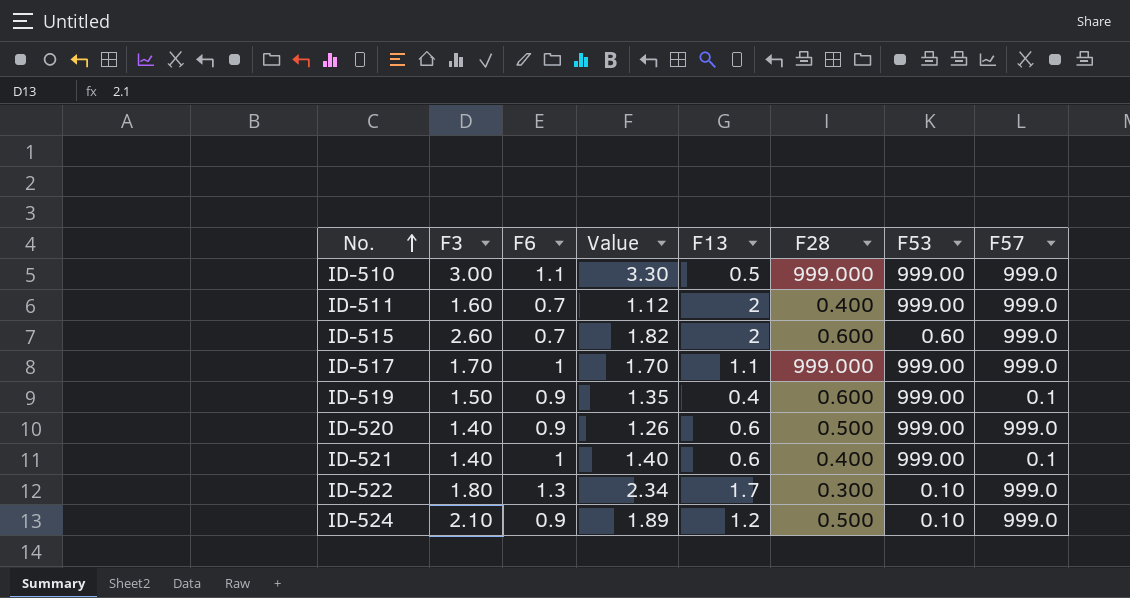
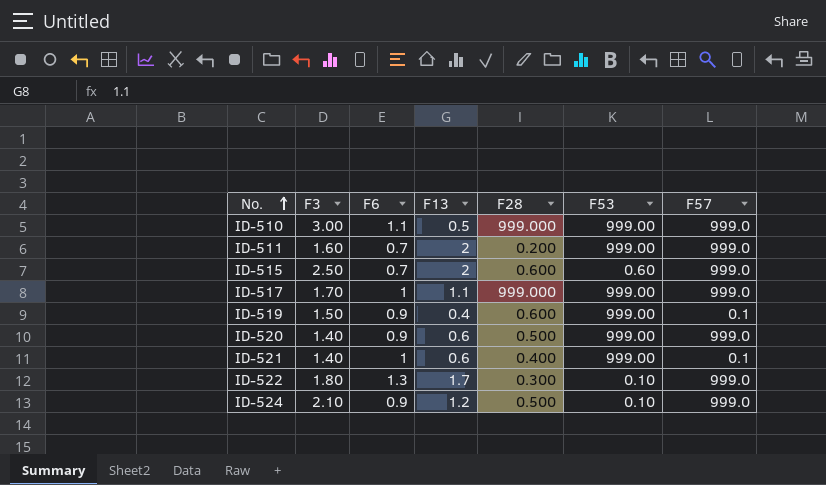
column Value | formula: [F3] * [F6] -> none
ID-511 | F28: 0.400 -> 0.200
ID-515 | F3: 2.60 -> 2.50

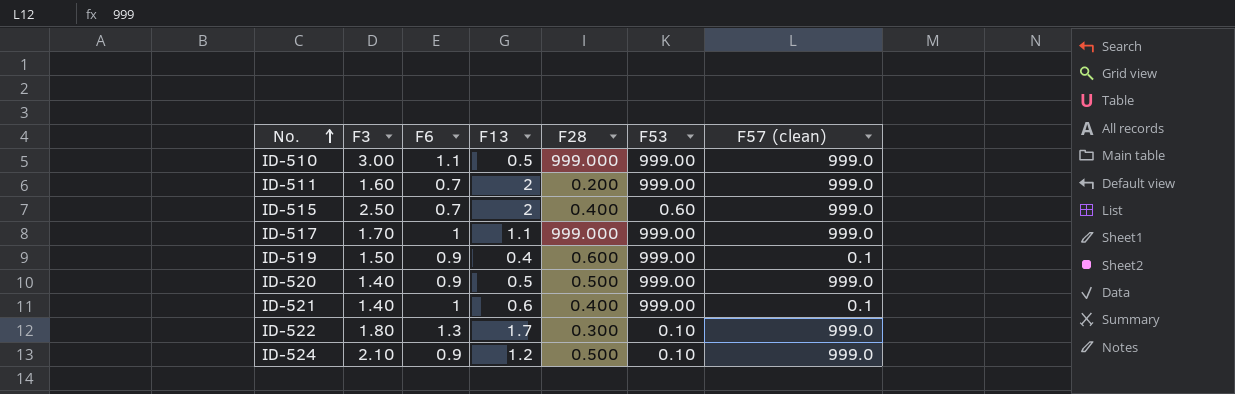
column name: F57 -> F57 (clean)
ID-515 | F28: 0.600 -> 0.400
ID-520 | F13: 0.6 -> 0.5

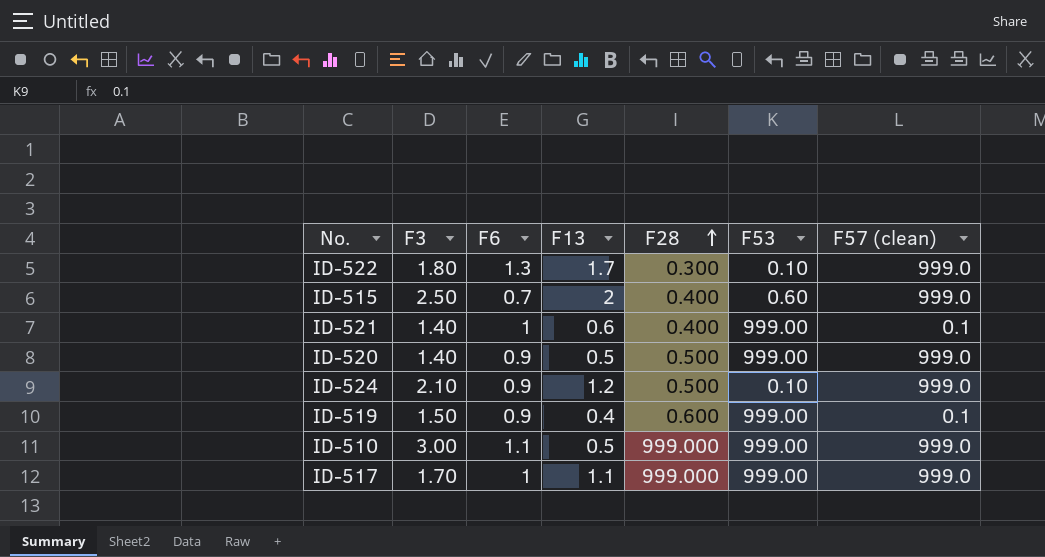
row order: No. ascending -> F28 ascending
row ID-511: 1.60 | 0.7 | 2 | 0.200 | 999.00 | 999.0 -> none

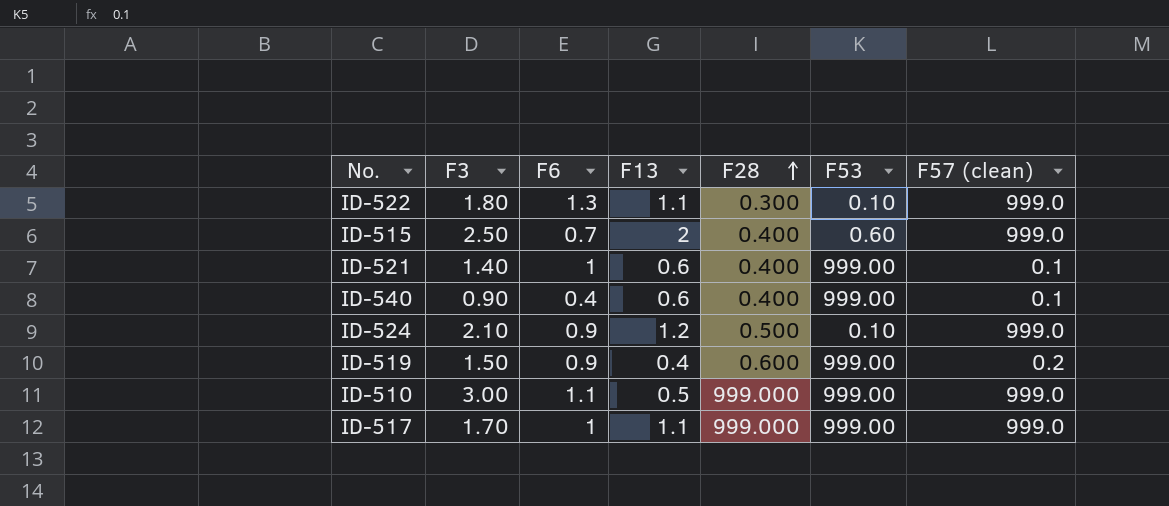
row ID-520: 1.40 | 0.9 | 0.5 | 0.500 | 999.00 | 999.0 -> none
ID-522 | F13: 1.7 -> 1.1
row ID-540: none -> 0.90 | 0.4 | 0.6 | 0.400 | 999.00 | 0.1
ID-519 | F57 (clean): 0.1 -> 0.2

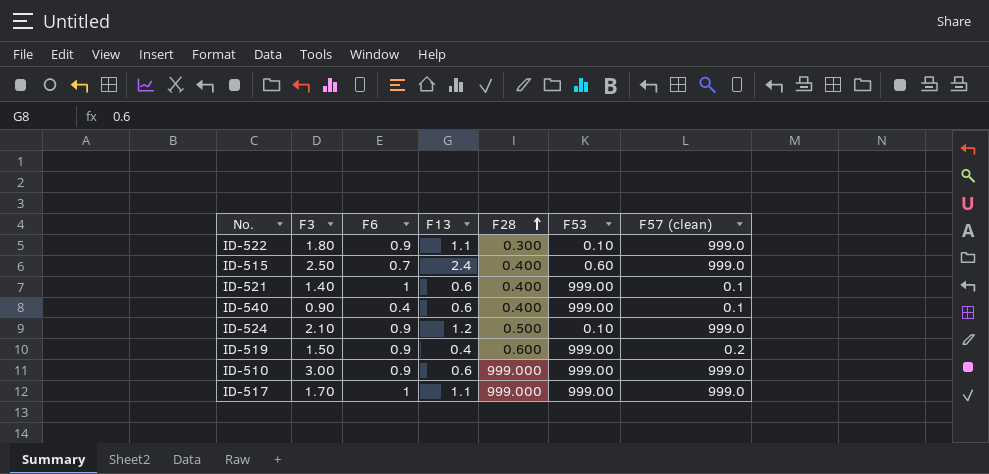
ID-522 | F6: 1.3 -> 0.9
ID-515 | F13: 2 -> 2.4
ID-510 | F6: 1.1 -> 0.9
ID-510 | F13: 0.5 -> 0.6

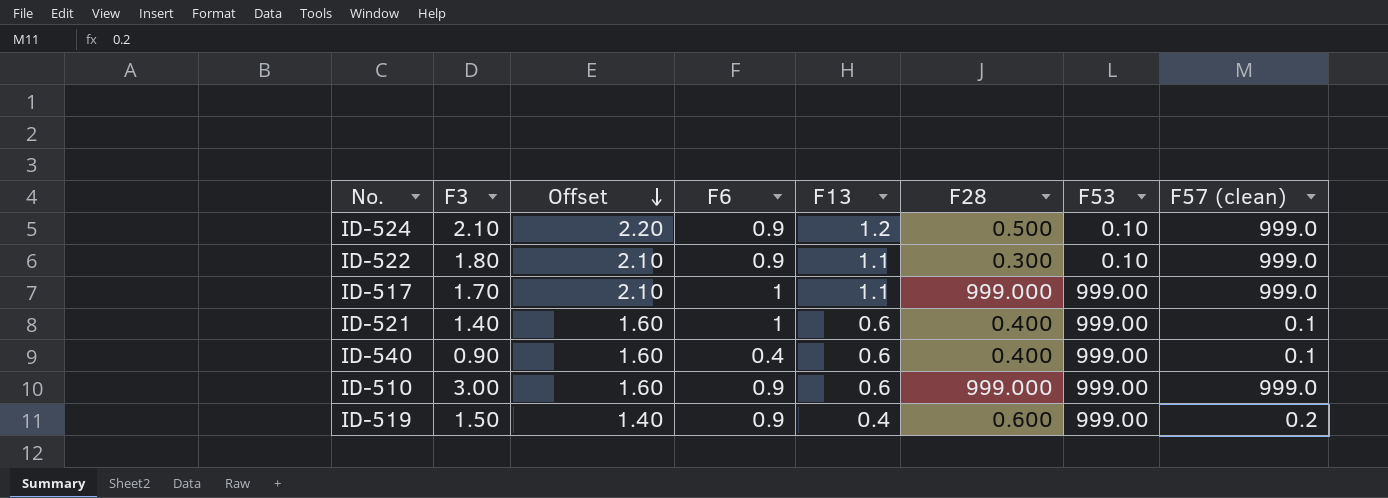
row order: F28 ascending -> Offset descending
column Offset | formula: none -> [F13] + 1
row ID-515: 2.50 | 0.7 | 2.4 | 0.400 | 0.60 | 999.0 -> none

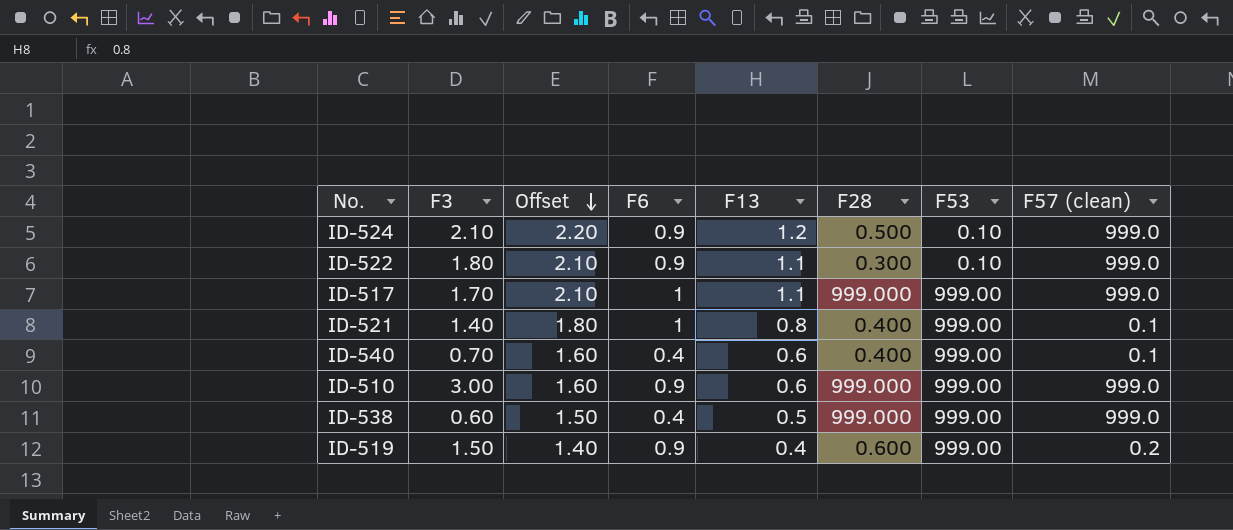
ID-521 | Offset: 1.60 -> 1.80
ID-521 | F13: 0.6 -> 0.8
ID-540 | F3: 0.90 -> 0.70
row ID-538: none -> 0.60 | 1.50 | 0.4 | 0.5 | 999.000 | 999.00 | 999.0

